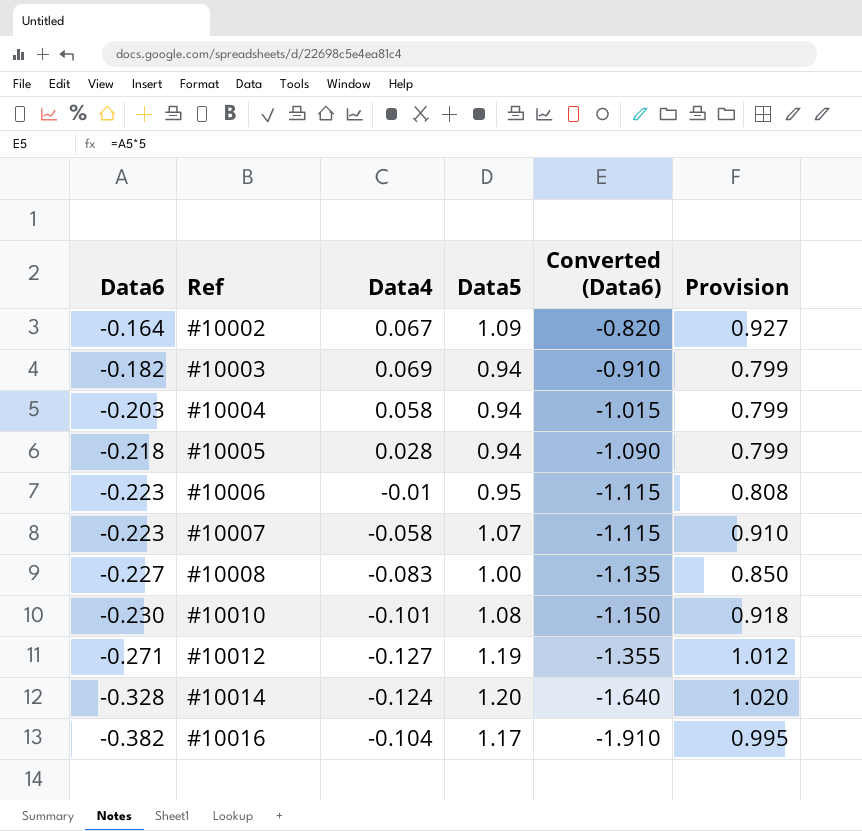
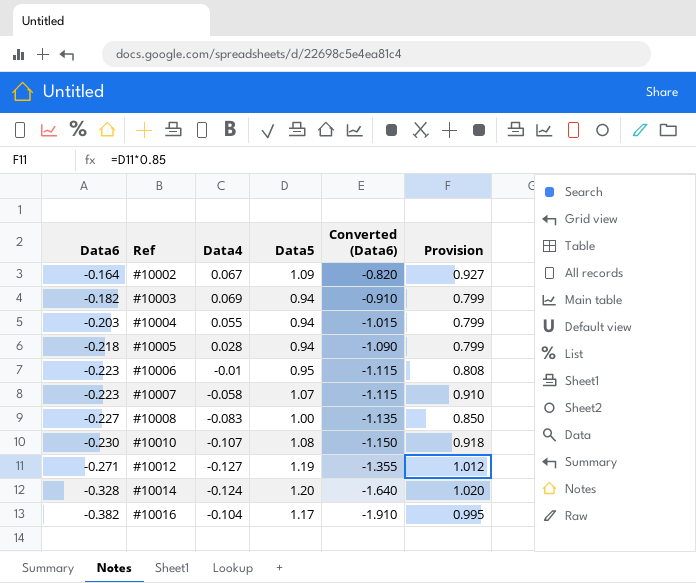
#10004 | Data4: 0.058 -> 0.055
#10010 | Data4: -0.101 -> -0.107

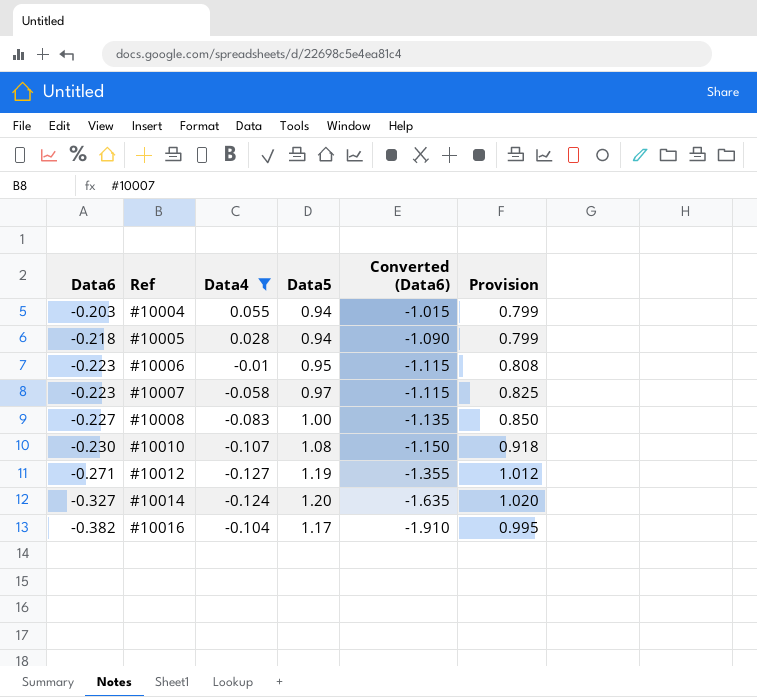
filter: none -> Data4 <= 0.055
#10007 | Data5: 1.07 -> 0.97
#10007 | Provision: 0.910 -> 0.825
#10014 | Data6: -0.328 -> -0.327
#10014 | Converted (Data6): -1.640 -> -1.635

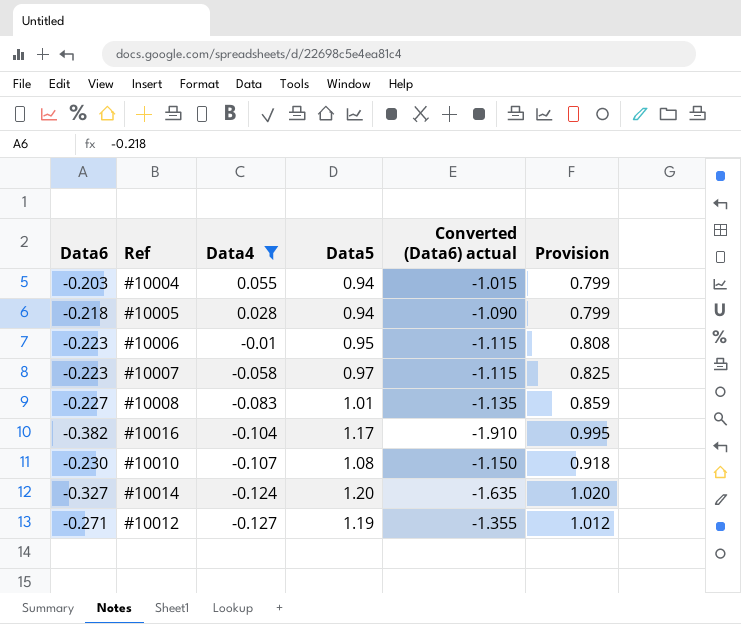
row order: Data6 descending -> Data4 descending
column name: Converted (Data6) -> Converted (Data6) actual
#10008 | Data5: 1.00 -> 1.01
#10008 | Provision: 0.850 -> 0.859

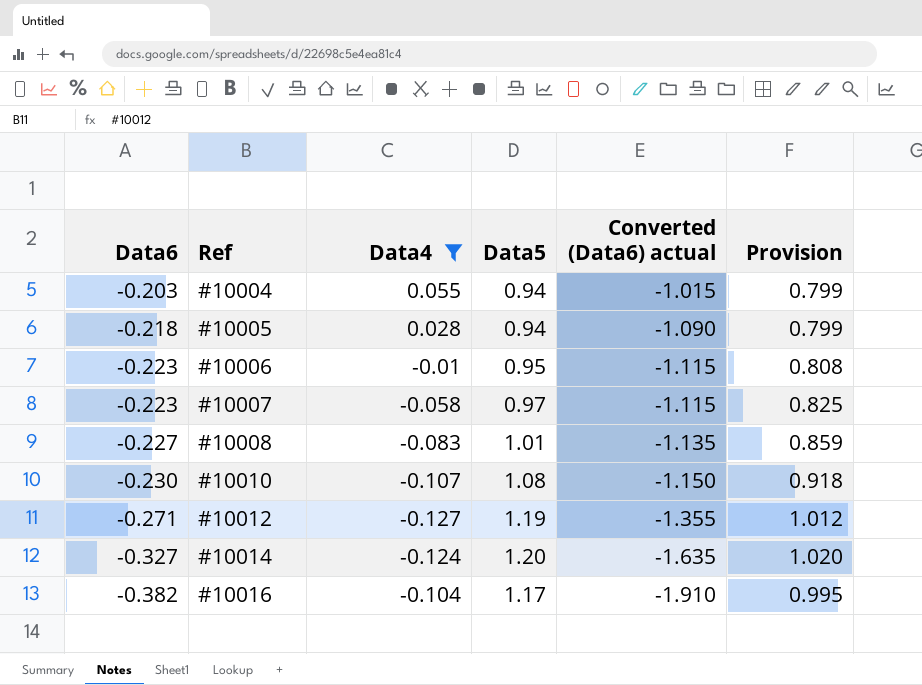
row order: Data4 descending -> Data6 descending

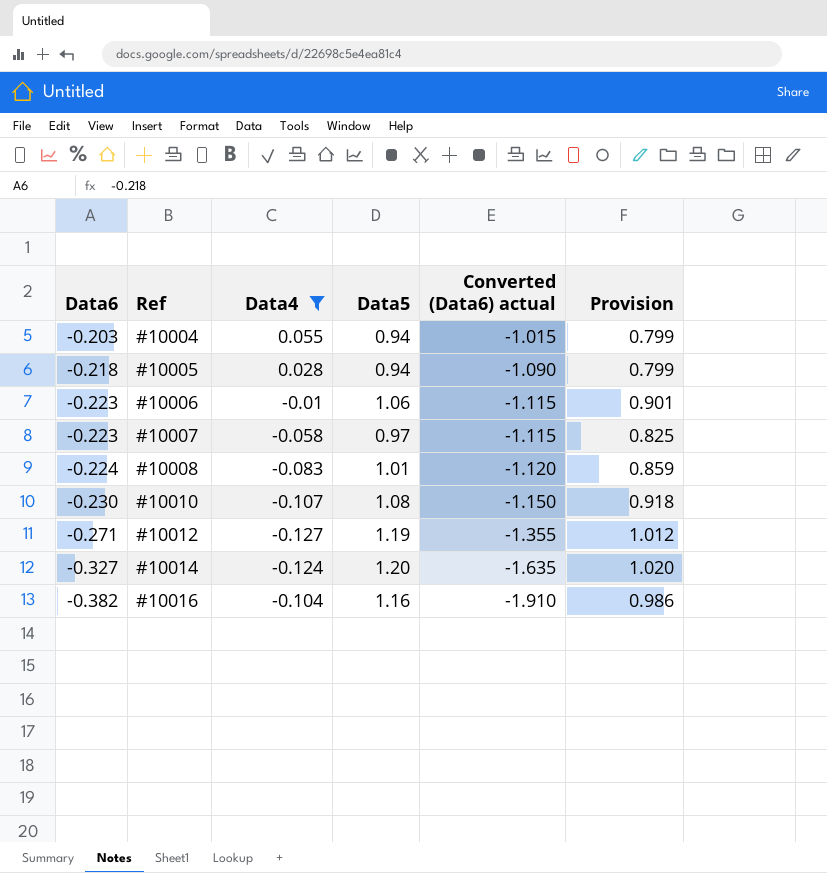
#10006 | Data5: 0.95 -> 1.06
#10006 | Provision: 0.808 -> 0.901
#10008 | Data6: -0.227 -> -0.224
#10008 | Converted (Data6) actual: -1.135 -> -1.120
#10016 | Data5: 1.17 -> 1.16
#10016 | Provision: 0.995 -> 0.986

